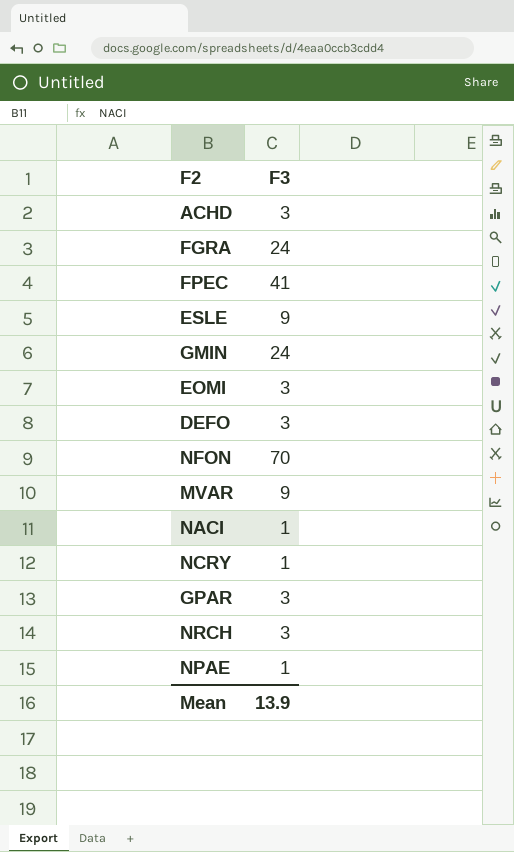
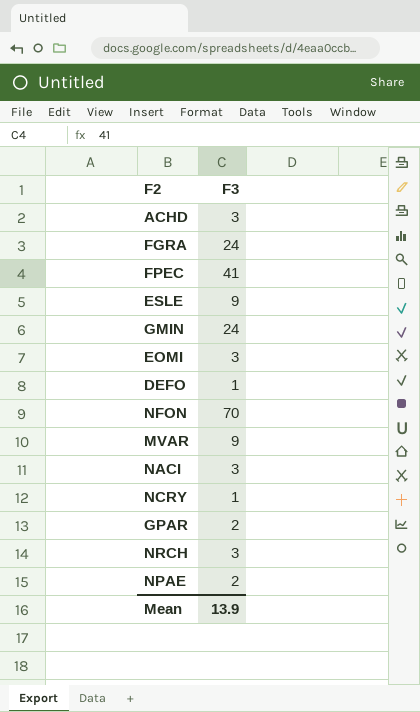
DEFO | F3: 3 -> 1
NACI | F3: 1 -> 3
GPAR | F3: 3 -> 2
NPAE | F3: 1 -> 2

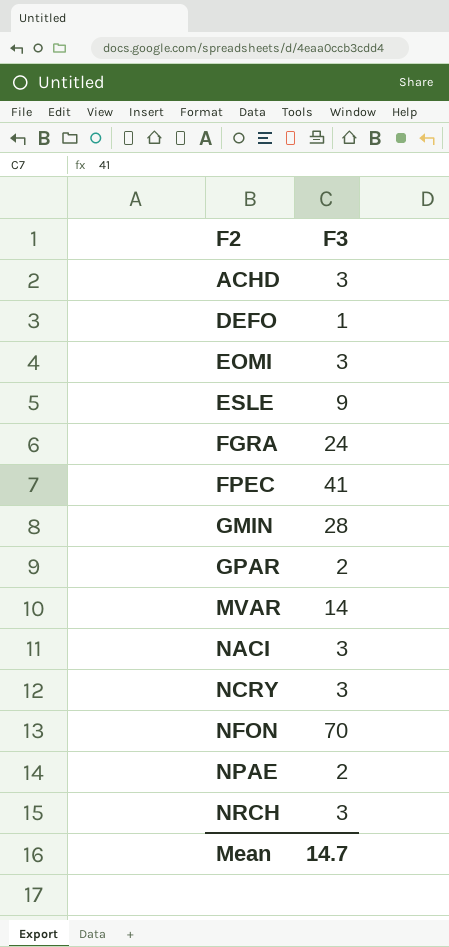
row order: none -> F2 ascending
GMIN | F3: 24 -> 28
MVAR | F3: 9 -> 14
NCRY | F3: 1 -> 3
Mean | F3: 13.9 -> 14.7

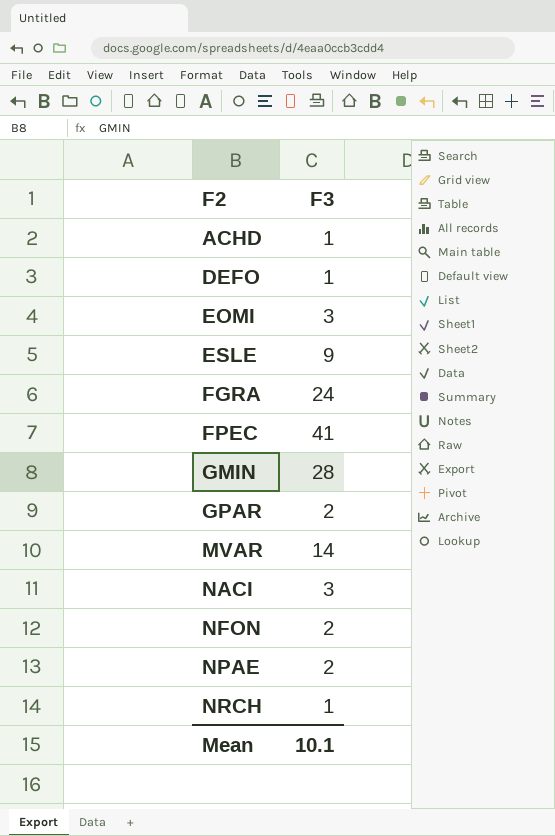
row NCRY: 3 -> none
ACHD | F3: 3 -> 1
NFON | F3: 70 -> 2
NRCH | F3: 3 -> 1
Mean | F3: 14.7 -> 10.1

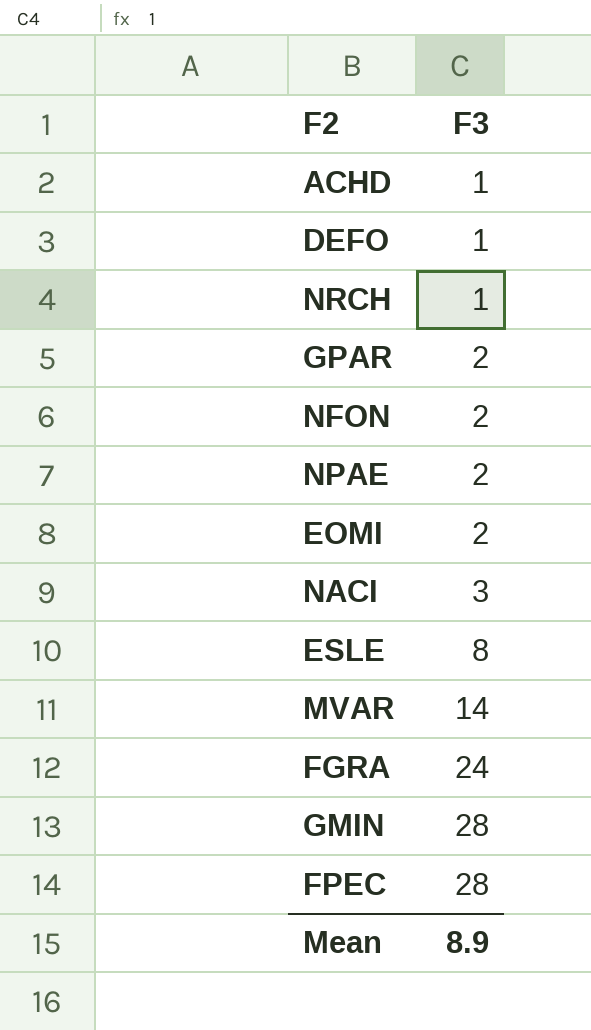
row order: F2 ascending -> F3 ascending
EOMI | F3: 3 -> 2
ESLE | F3: 9 -> 8
FPEC | F3: 41 -> 28
Mean | F3: 10.1 -> 8.9

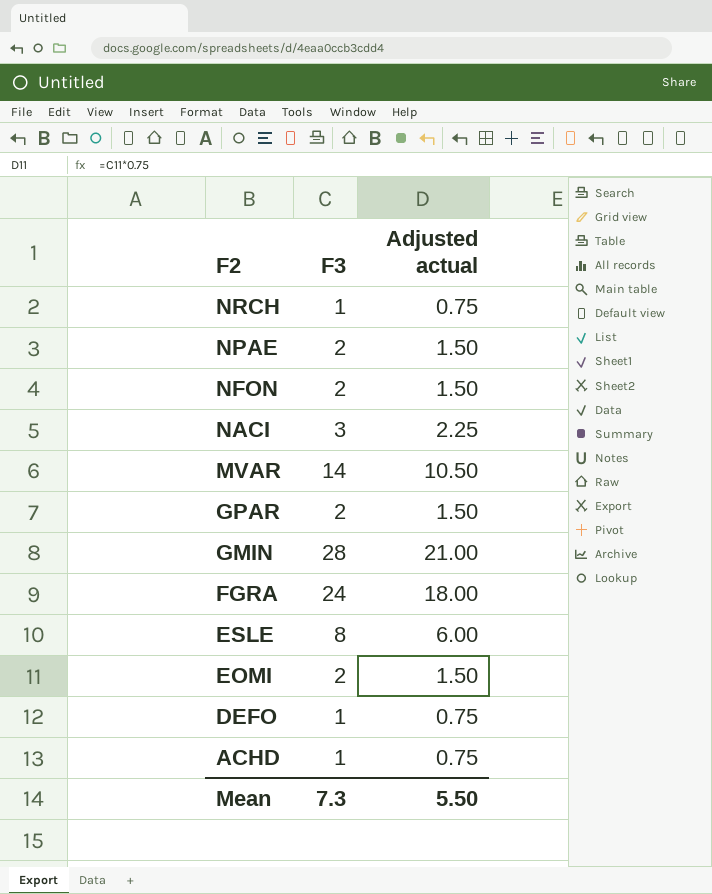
row order: F3 ascending -> F2 descending
column Adjusted actual | formula: none -> [F3] * 0.75
row FPEC: 28 -> none
Mean | F3: 8.9 -> 7.3

